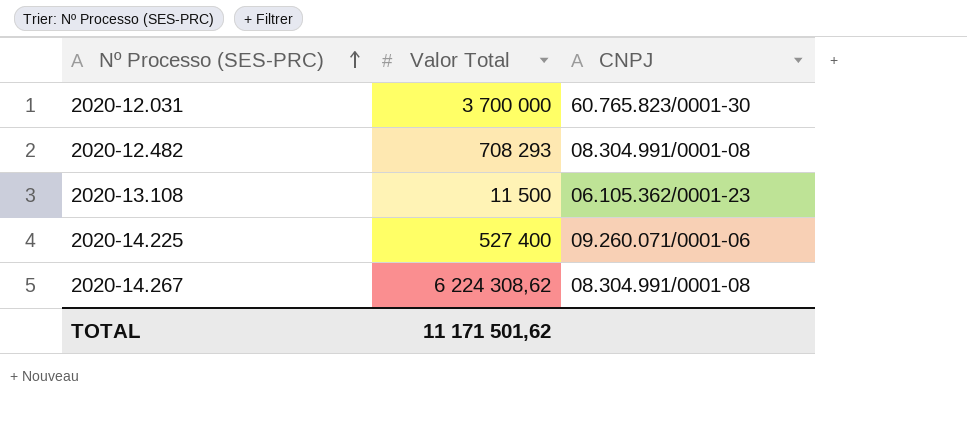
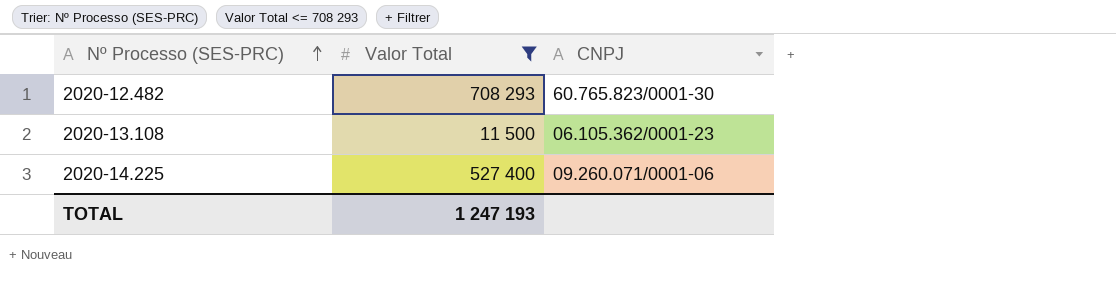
filter: none -> Valor Total <= 708 293
2020-12.482 | CNPJ: 08.304.991/0001-08 -> 60.765.823/0001-30
TOTAL | Valor Total: 11 171 501,62 -> 1 247 193

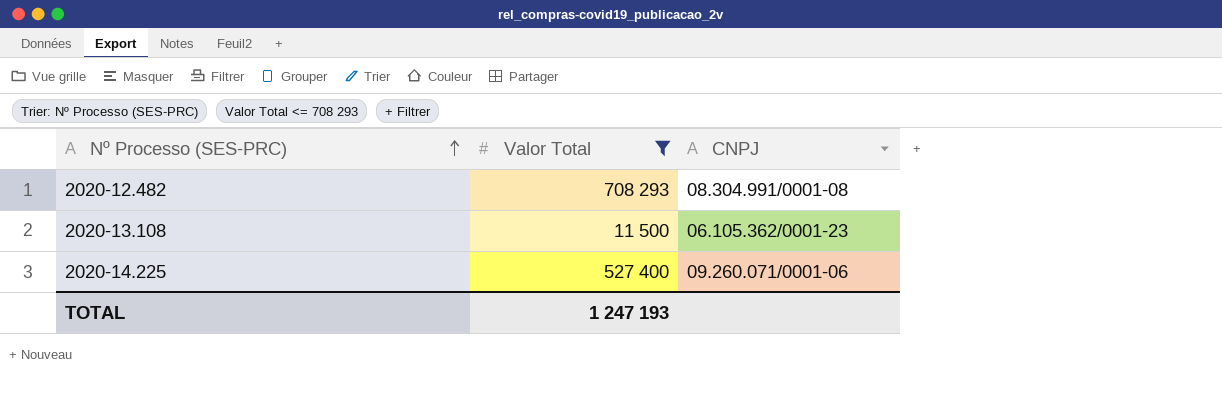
2020-12.482 | CNPJ: 60.765.823/0001-30 -> 08.304.991/0001-08

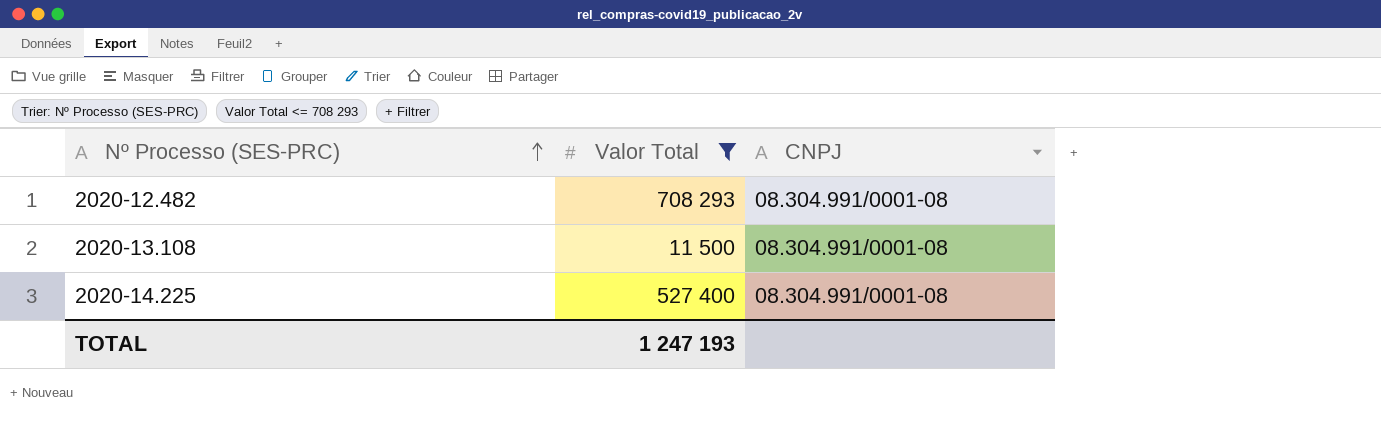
2020-13.108 | CNPJ: 06.105.362/0001-23 -> 08.304.991/0001-08
2020-14.225 | CNPJ: 09.260.071/0001-06 -> 08.304.991/0001-08

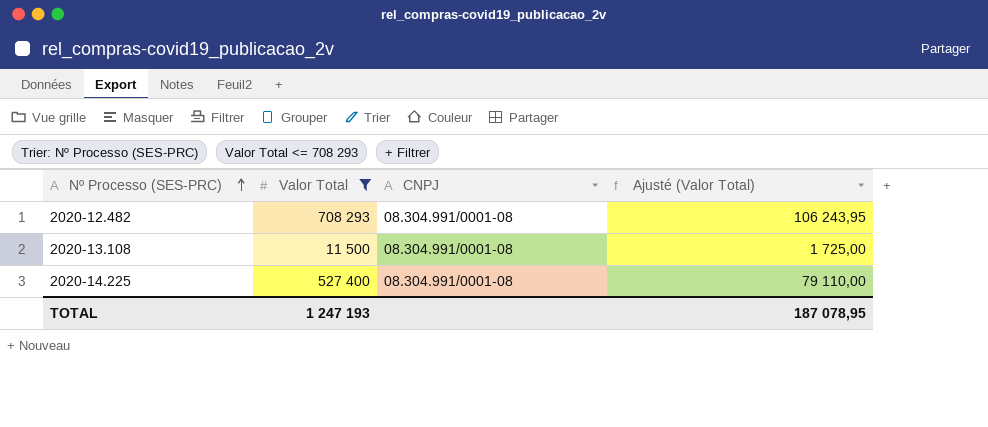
column Ajusté (Valor Total) | formula: none -> [Valor Total] * 0,15

